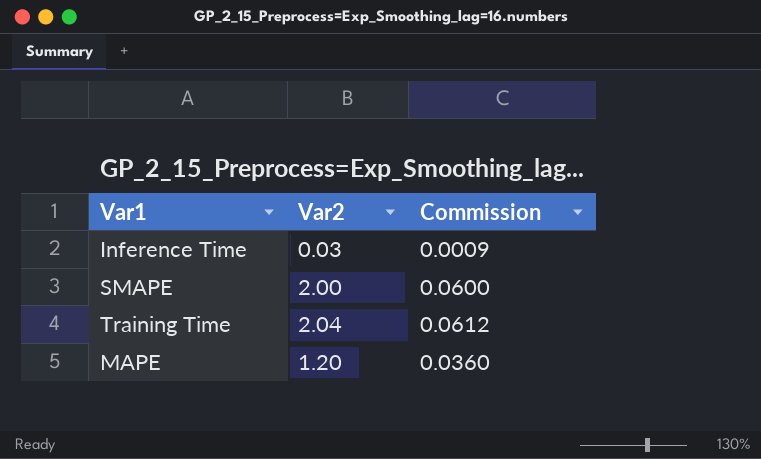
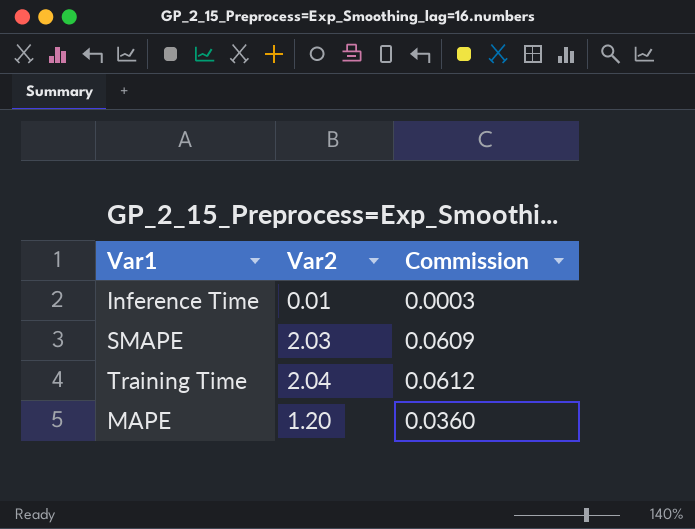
Inference Time | Var2: 0.03 -> 0.01
Inference Time | Commission: 0.0009 -> 0.0003
SMAPE | Var2: 2.00 -> 2.03
SMAPE | Commission: 0.0600 -> 0.0609

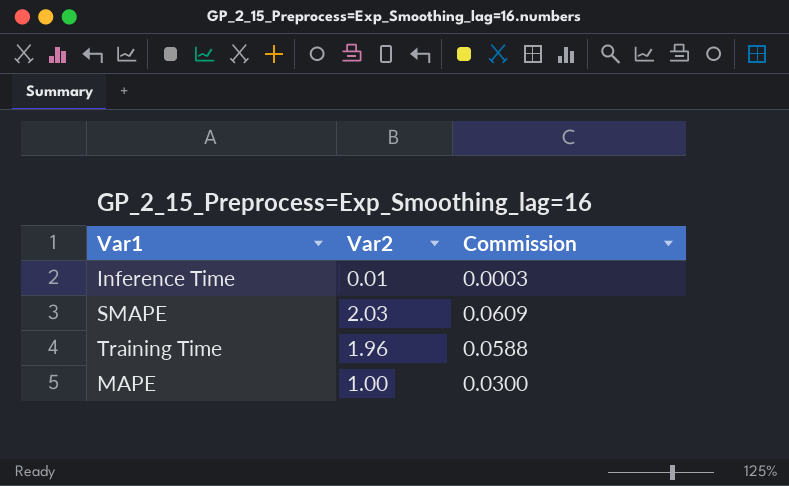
Training Time | Var2: 2.04 -> 1.96
Training Time | Commission: 0.0612 -> 0.0588
MAPE | Var2: 1.20 -> 1.00
MAPE | Commission: 0.0360 -> 0.0300

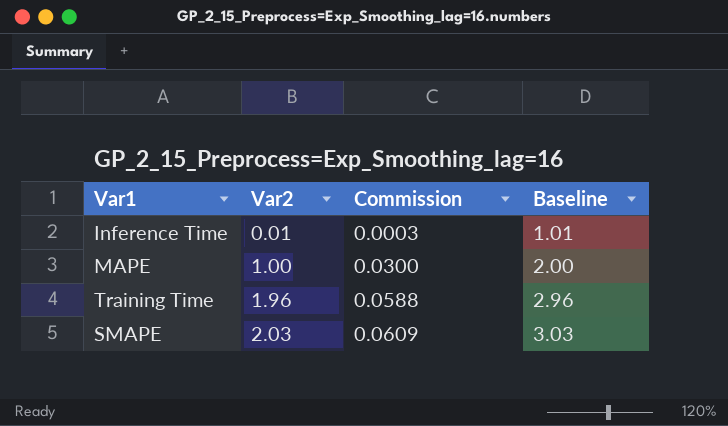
row order: none -> Var2 ascending
column Baseline | formula: none -> [Var2] + 1

